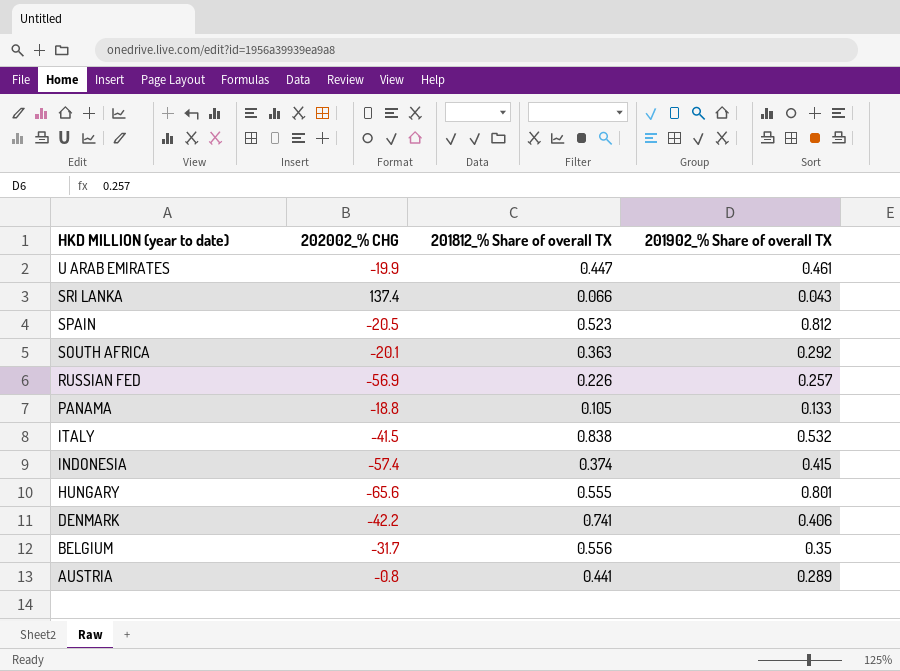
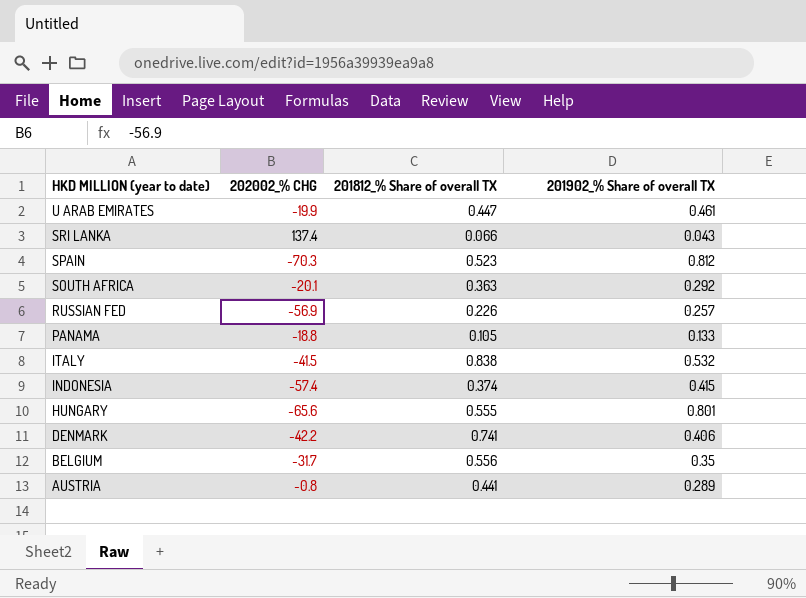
SPAIN | 202002_% CHG: -20.5 -> -70.3

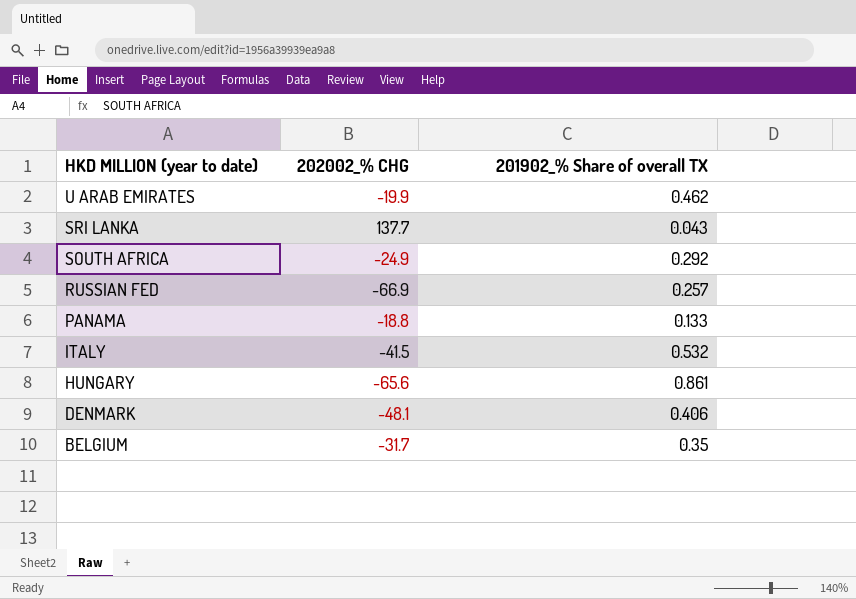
column 201812_% Share of overall TX | position: 3 -> none
row SPAIN: -70.3 | 0.523 | 0.812 -> none
row INDONESIA: -57.4 | 0.374 | 0.415 -> none
row AUSTRIA: -0.8 | 0.441 | 0.289 -> none
U ARAB EMIRATES | 201902_% Share of overall TX: 0.461 -> 0.462
SRI LANKA | 202002_% CHG: 137.4 -> 137.7
SOUTH AFRICA | 202002_% CHG: -20.1 -> -24.9
RUSSIAN FED | 202002_% CHG: -56.9 -> -66.9
HUNGARY | 201902_% Share of overall TX: 0.801 -> 0.861
DENMARK | 202002_% CHG: -42.2 -> -48.1

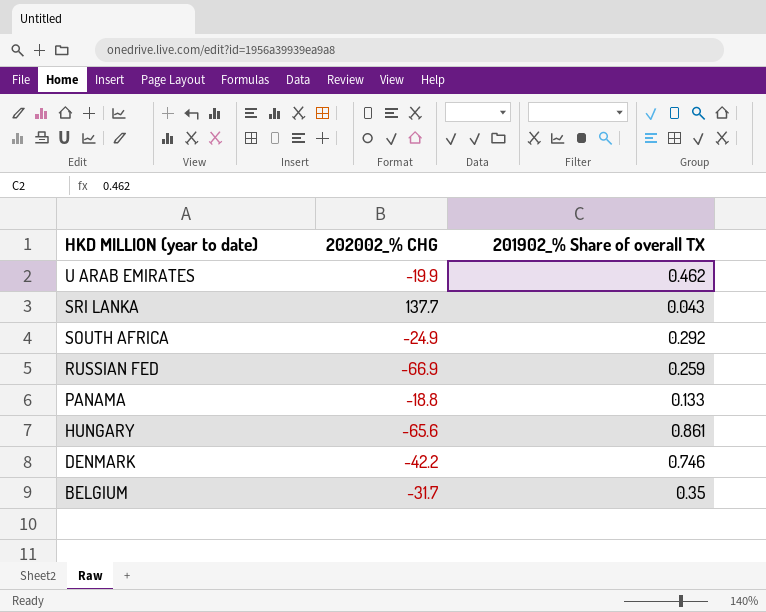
row ITALY: -41.5 | 0.532 -> none
RUSSIAN FED | 201902_% Share of overall TX: 0.257 -> 0.259
DENMARK | 202002_% CHG: -48.1 -> -42.2
DENMARK | 201902_% Share of overall TX: 0.406 -> 0.746

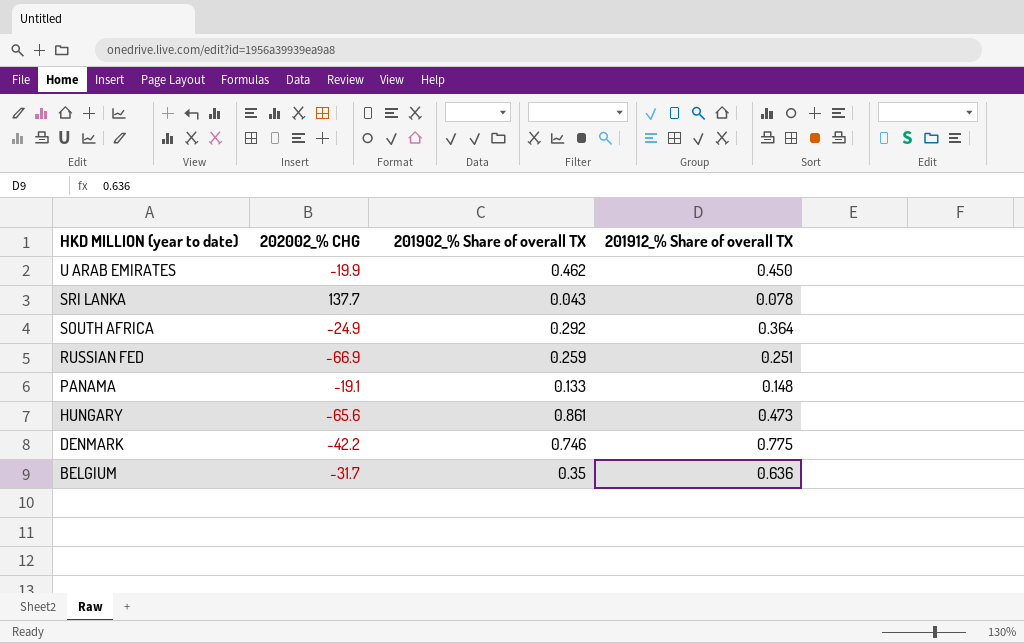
column 201912_% Share of overall TX | position: none -> 4
PANAMA | 202002_% CHG: -18.8 -> -19.1

